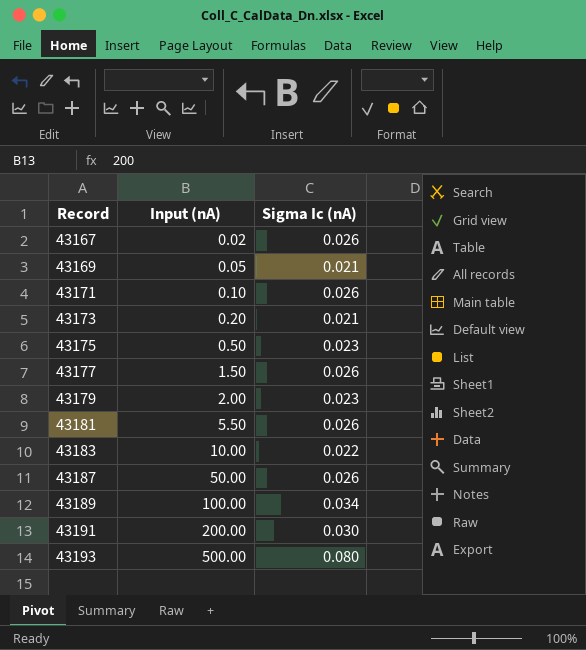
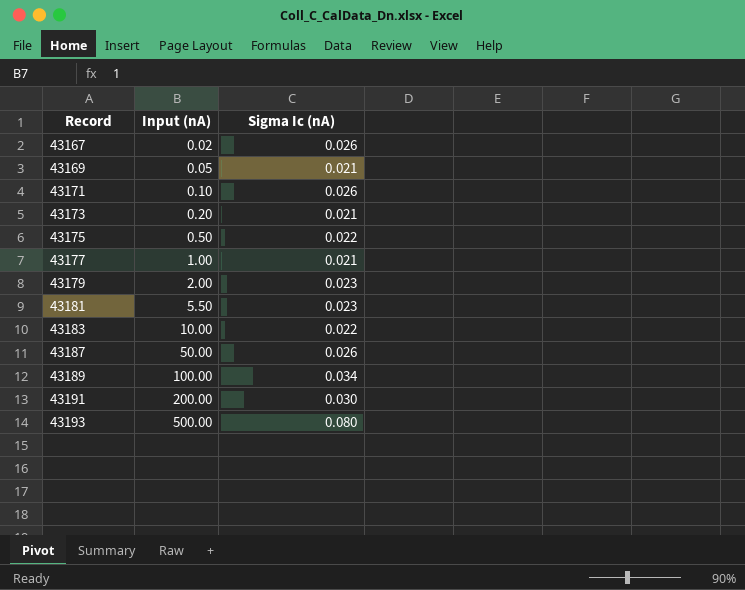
43175 | Sigma Ic (nA): 0.023 -> 0.022
43177 | Input (nA): 1.50 -> 1.00
43177 | Sigma Ic (nA): 0.026 -> 0.021
43181 | Sigma Ic (nA): 0.026 -> 0.023

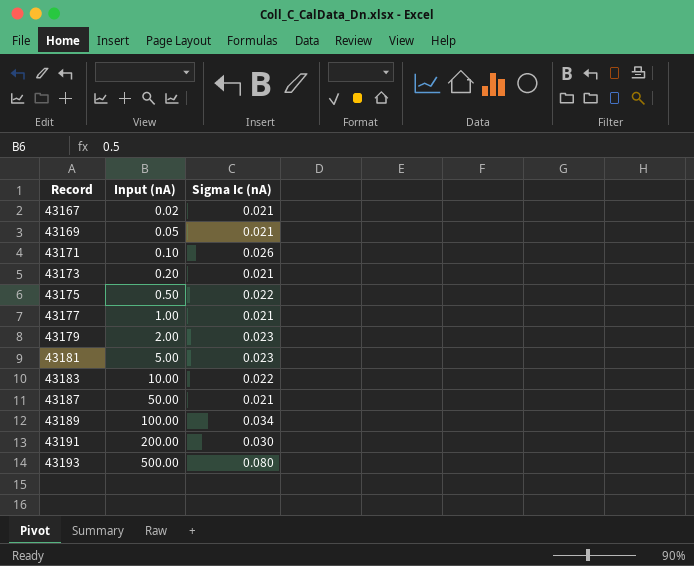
43167 | Sigma Ic (nA): 0.026 -> 0.021
43181 | Input (nA): 5.50 -> 5.00
43187 | Sigma Ic (nA): 0.026 -> 0.021

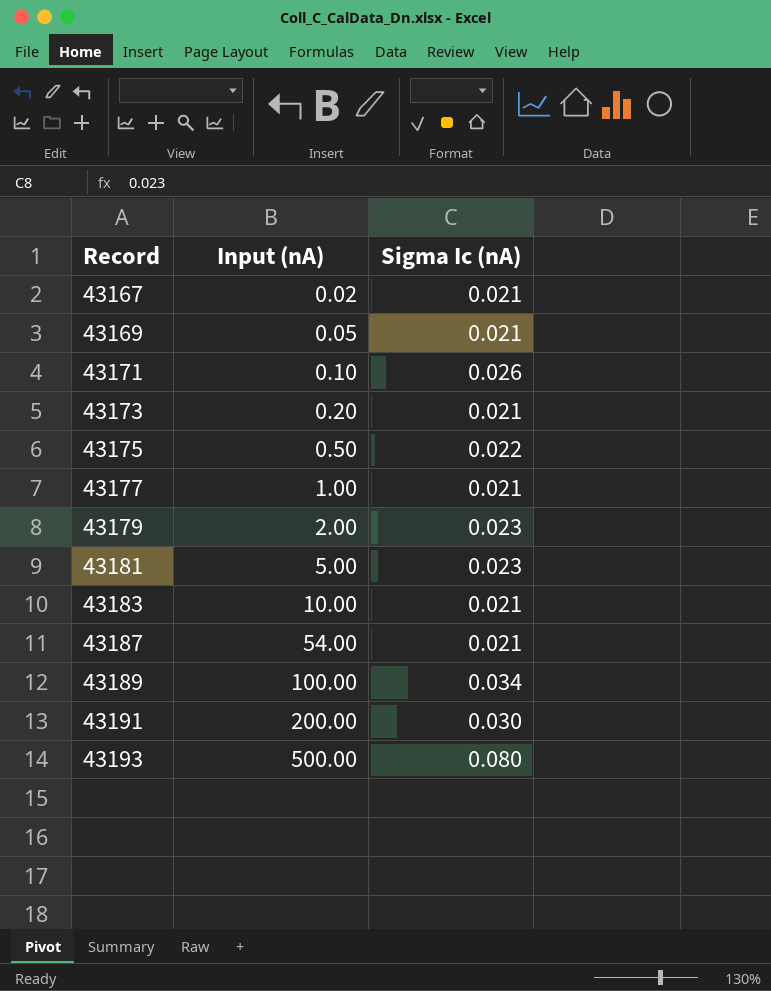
43183 | Sigma Ic (nA): 0.022 -> 0.021
43187 | Input (nA): 50.00 -> 54.00

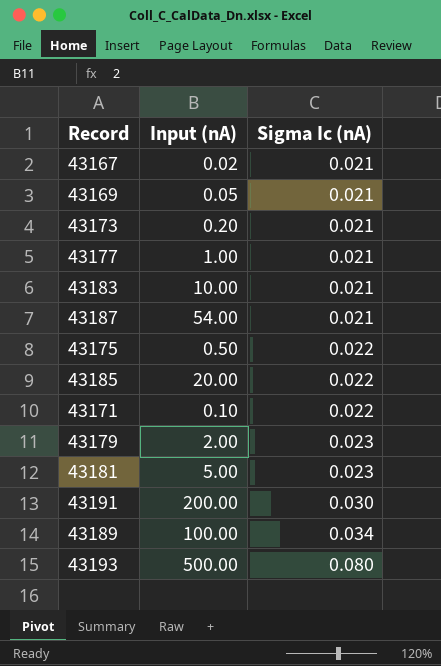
row order: Record ascending -> Sigma Ic (nA) ascending
row 43185: none -> 20.00 | 0.022
43171 | Sigma Ic (nA): 0.026 -> 0.022

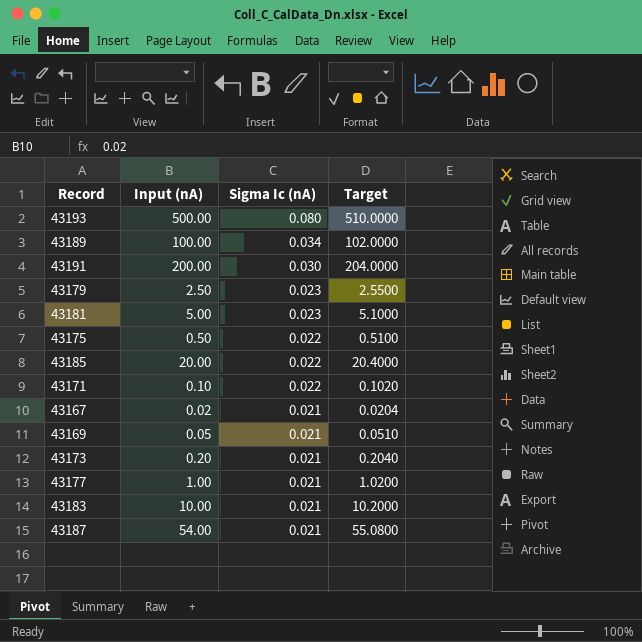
row order: Sigma Ic (nA) ascending -> Sigma Ic (nA) descending
column Target | formula: none -> [Input (nA)] * 1.02
43179 | Input (nA): 2.00 -> 2.50

